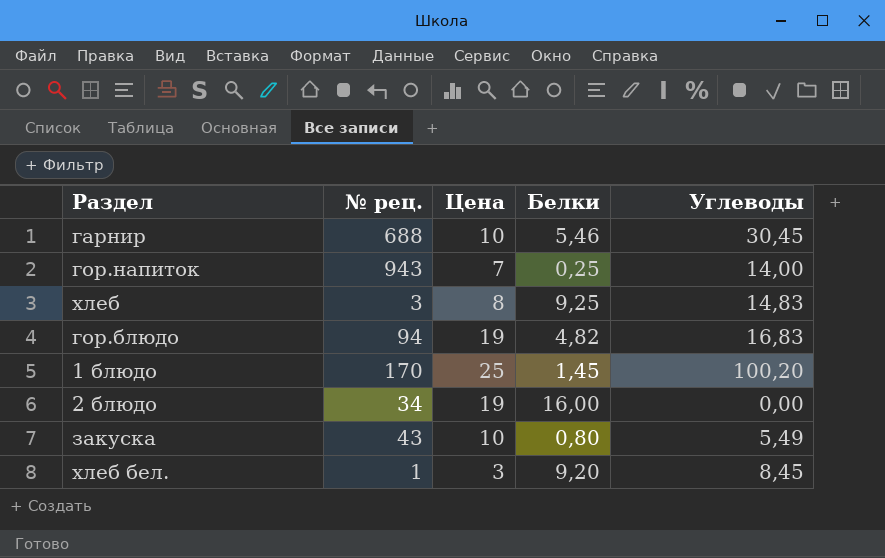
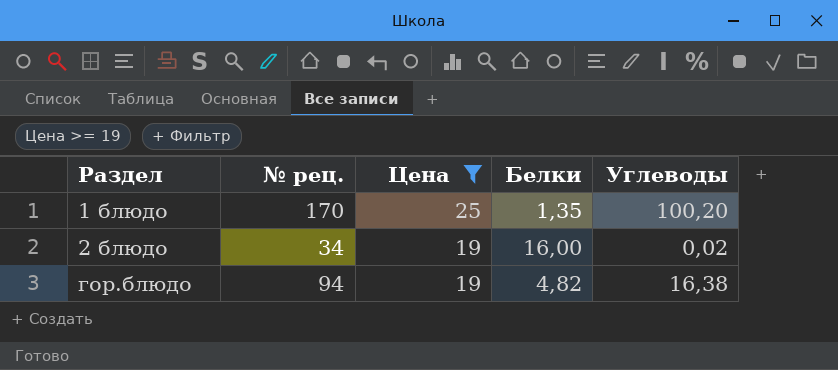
filter: none -> Цена >= 19
row order: none -> Раздел ascending
1 блюдо | Белки: 1,45 -> 1,35
2 блюдо | Углеводы: 0,00 -> 0,02
гор.блюдо | Углеводы: 16,83 -> 16,38

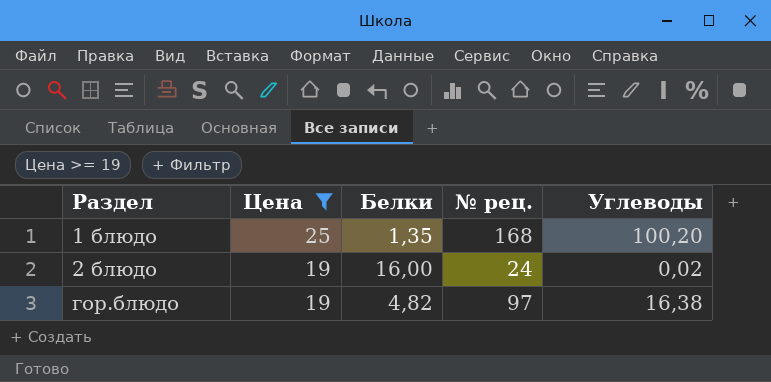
column № рец. | position: 2 -> 4
1 блюдо | № рец.: 170 -> 168
2 блюдо | № рец.: 34 -> 24
гор.блюдо | № рец.: 94 -> 97

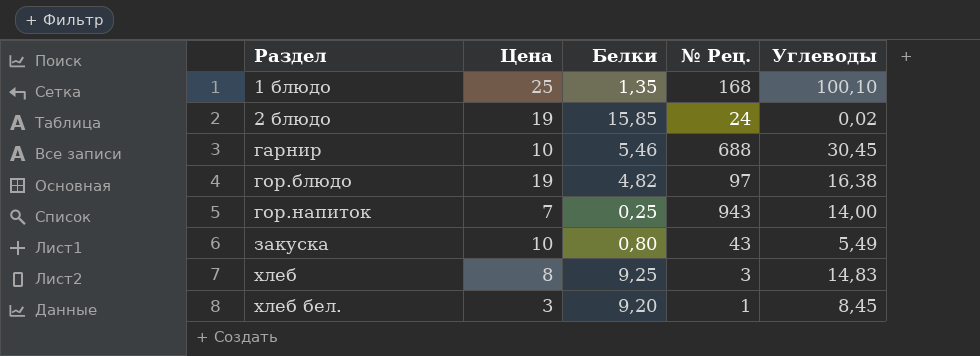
filter: Цена >= 19 -> none
column name: № рец. -> № Рец.
1 блюдо | Углеводы: 100,20 -> 100,10
2 блюдо | Белки: 16,00 -> 15,85

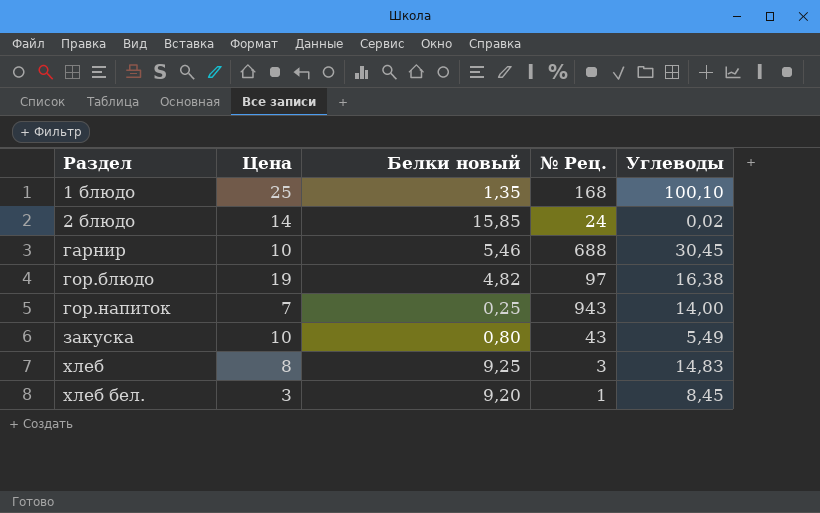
column name: Белки -> Белки новый
2 блюдо | Цена: 19 -> 14

